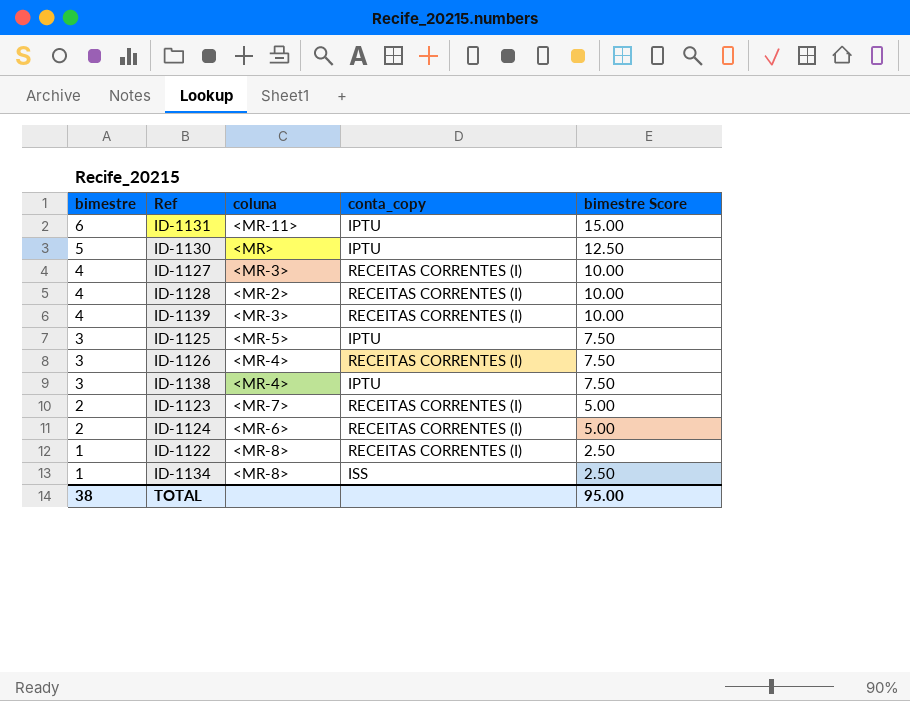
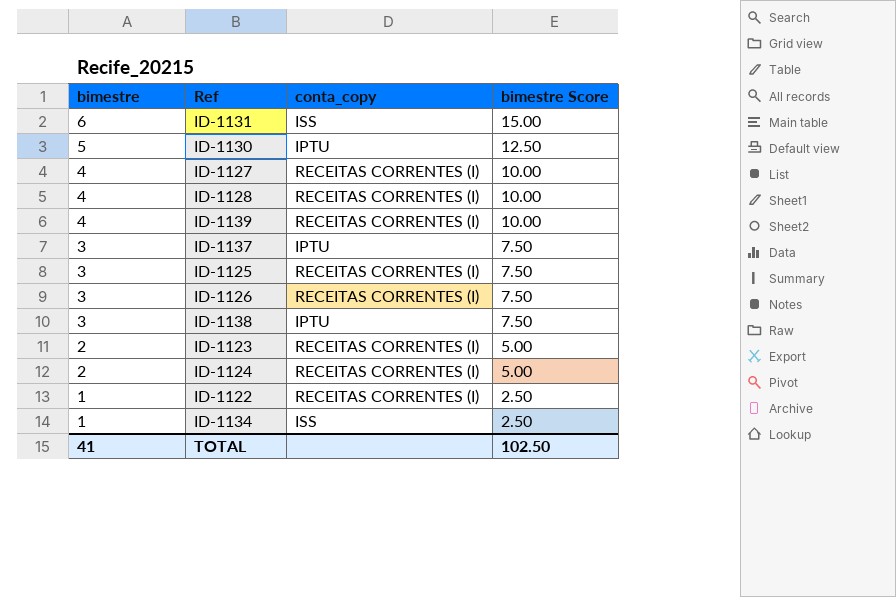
column coluna | position: 3 -> none
ID-1131 | conta_copy: IPTU -> ISS
row ID-1137: none -> 3 | IPTU | 7.50
ID-1125 | conta_copy: IPTU -> RECEITAS CORRENTES (I)
TOTAL | bimestre: 38 -> 41
TOTAL | bimestre Score: 95.00 -> 102.50

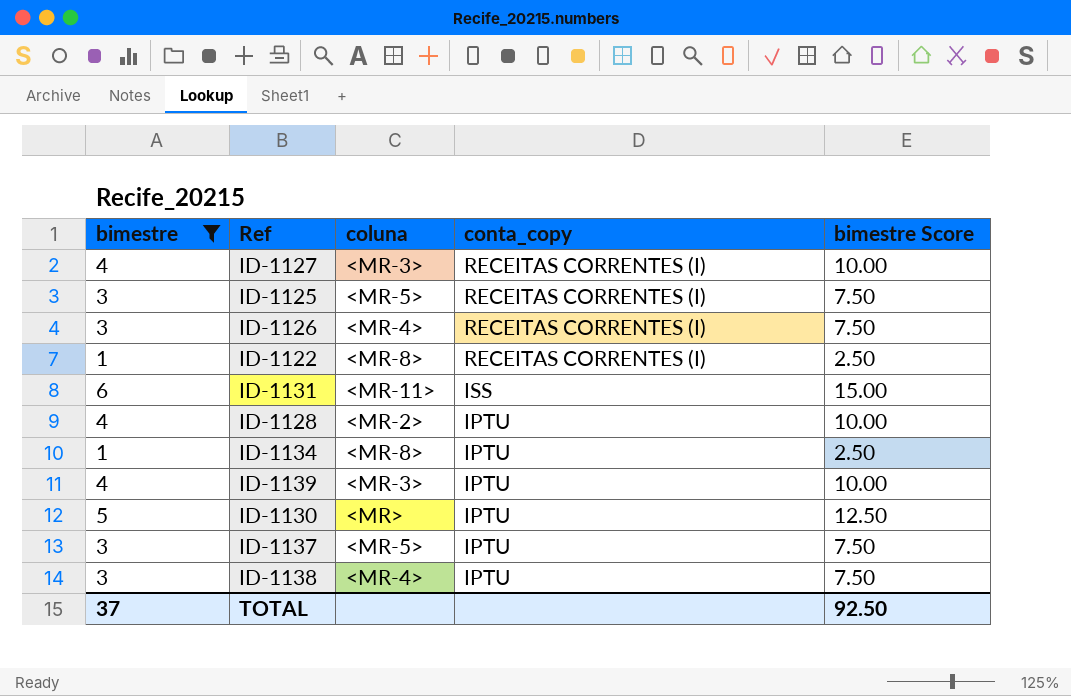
filter: none -> bimestre != 2
row order: bimestre descending -> conta_copy descending
column coluna | position: none -> 3
ID-1128 | conta_copy: RECEITAS CORRENTES (I) -> IPTU
ID-1134 | conta_copy: ISS -> IPTU
ID-1139 | conta_copy: RECEITAS CORRENTES (I) -> IPTU
TOTAL | bimestre: 41 -> 37
TOTAL | bimestre Score: 102.50 -> 92.50

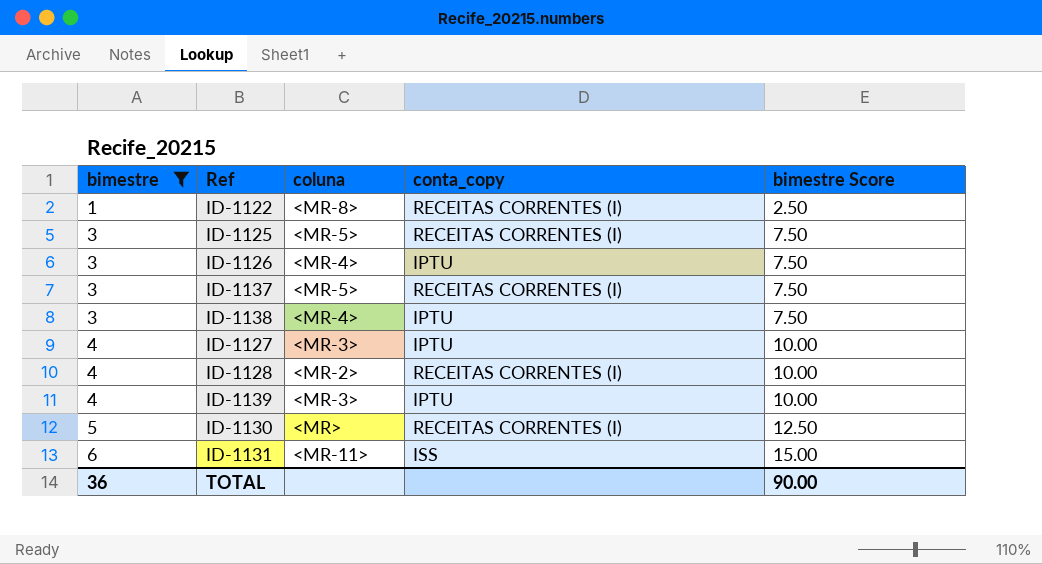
row order: conta_copy descending -> bimestre ascending
row ID-1134: 1 | <MR-8> | IPTU | 2.50 -> none
ID-1126 | conta_copy: RECEITAS CORRENTES (I) -> IPTU
ID-1137 | conta_copy: IPTU -> RECEITAS CORRENTES (I)
ID-1127 | conta_copy: RECEITAS CORRENTES (I) -> IPTU
ID-1128 | conta_copy: IPTU -> RECEITAS CORRENTES (I)
ID-1130 | conta_copy: IPTU -> RECEITAS CORRENTES (I)
TOTAL | bimestre: 37 -> 36
TOTAL | bimestre Score: 92.50 -> 90.00

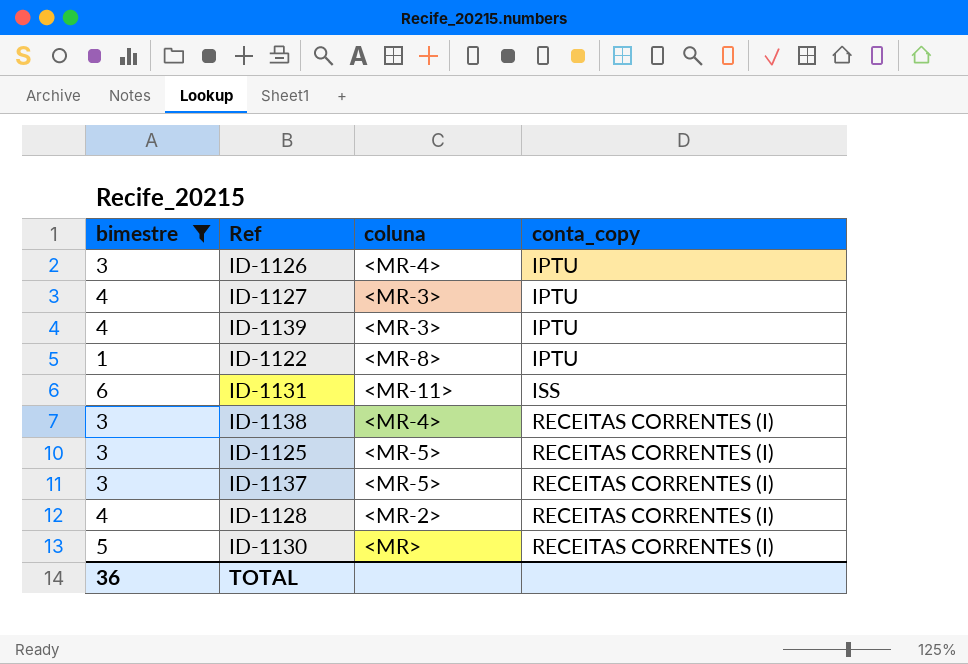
row order: bimestre ascending -> conta_copy ascending
column bimestre Score | formula: [bimestre] * 2.5 -> none
ID-1122 | conta_copy: RECEITAS CORRENTES (I) -> IPTU
ID-1138 | conta_copy: IPTU -> RECEITAS CORRENTES (I)

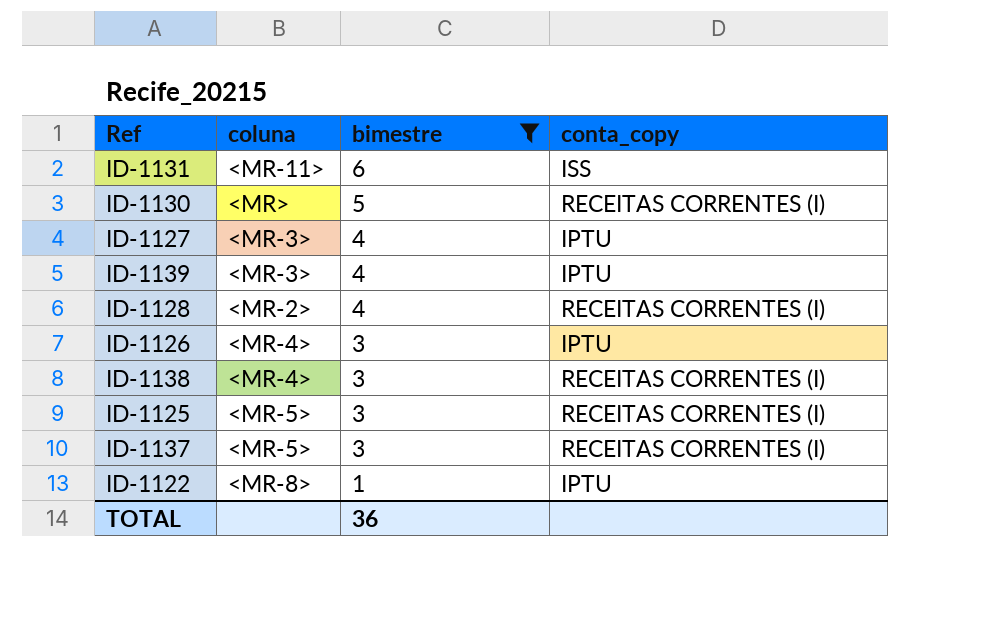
row order: conta_copy ascending -> bimestre descending
column bimestre | position: 1 -> 3

